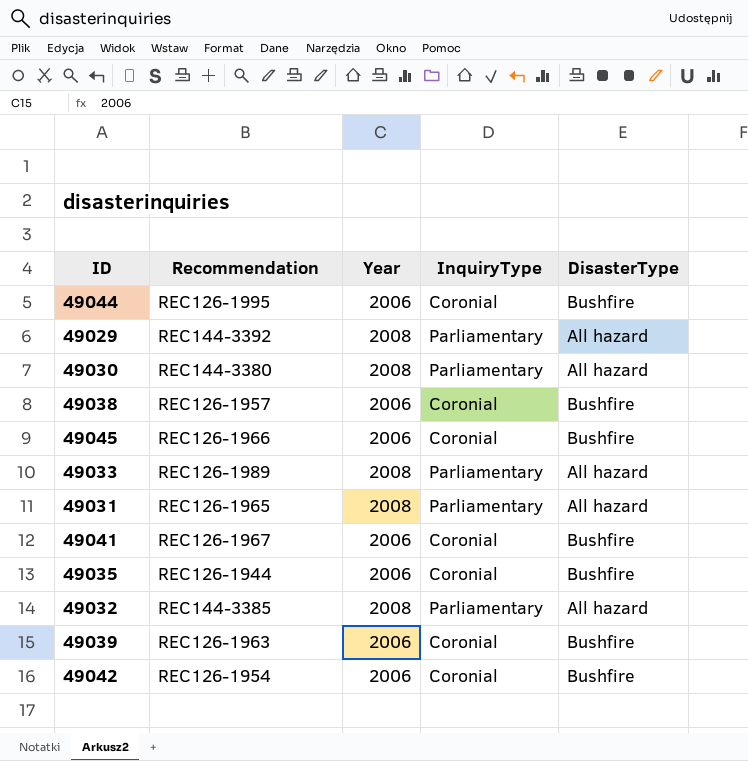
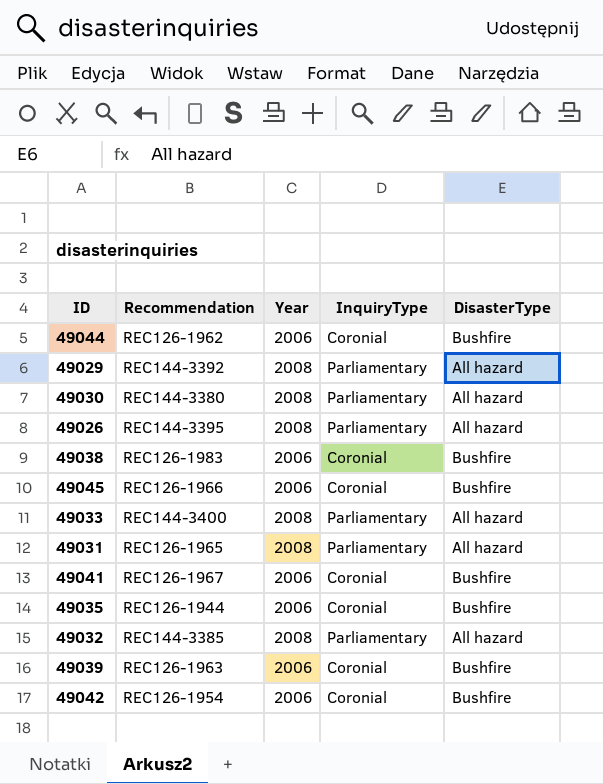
49044 | Recommendation: REC126-1995 -> REC126-1962
row 49026: none -> REC144-3395 | 2008 | Parliamentary | All hazard
49038 | Recommendation: REC126-1957 -> REC126-1983
49033 | Recommendation: REC126-1989 -> REC144-3400

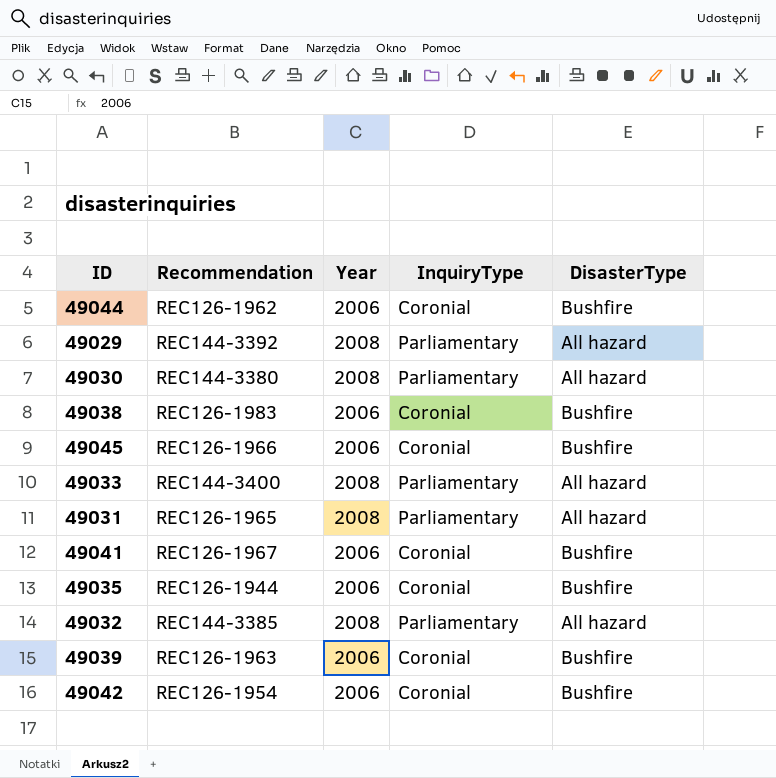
row 49026: REC144-3395 | 2008 | Parliamentary | All hazard -> none

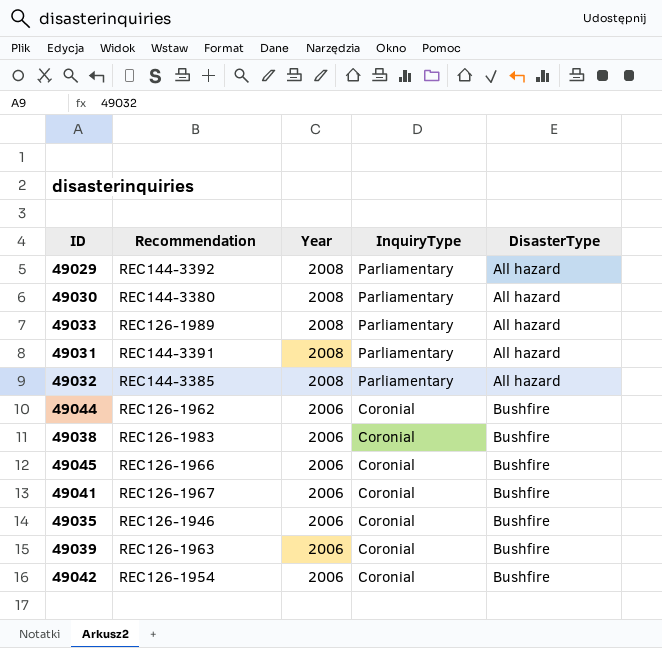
row order: none -> Year descending
49033 | Recommendation: REC144-3400 -> REC126-1989
49031 | Recommendation: REC126-1965 -> REC144-3391
49035 | Recommendation: REC126-1944 -> REC126-1946

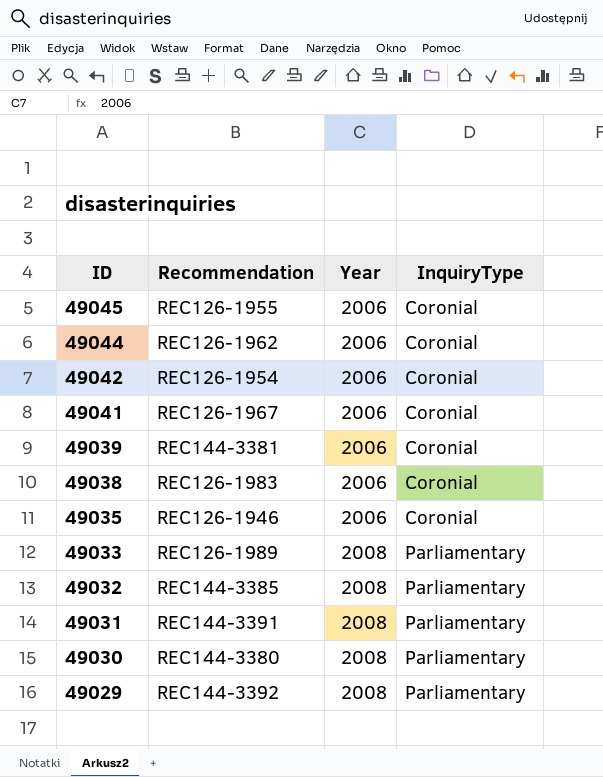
row order: Year descending -> ID descending
column DisasterType | position: 5 -> none
49045 | Recommendation: REC126-1966 -> REC126-1955
49039 | Recommendation: REC126-1963 -> REC144-3381

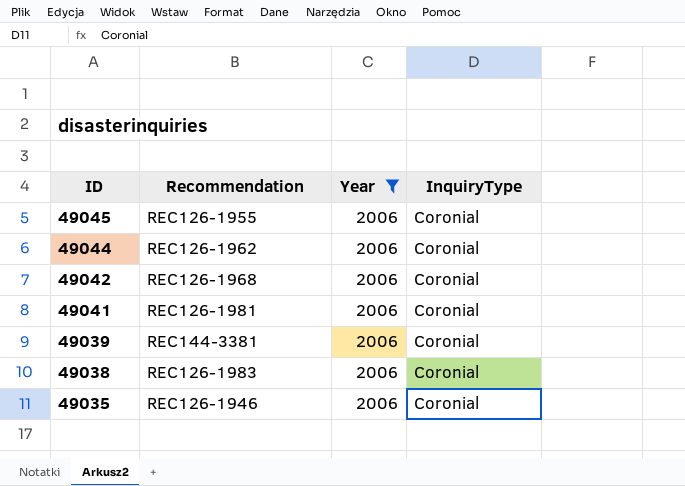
filter: none -> Year = 2006
49042 | Recommendation: REC126-1954 -> REC126-1968
49041 | Recommendation: REC126-1967 -> REC126-1981

